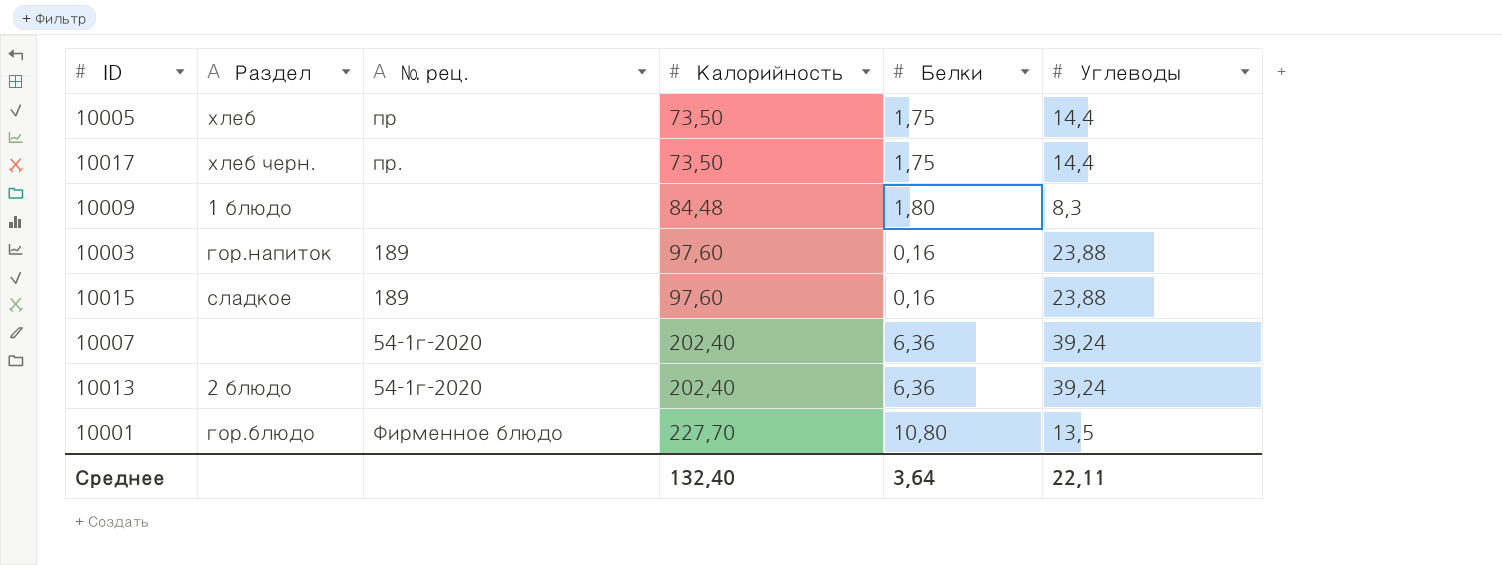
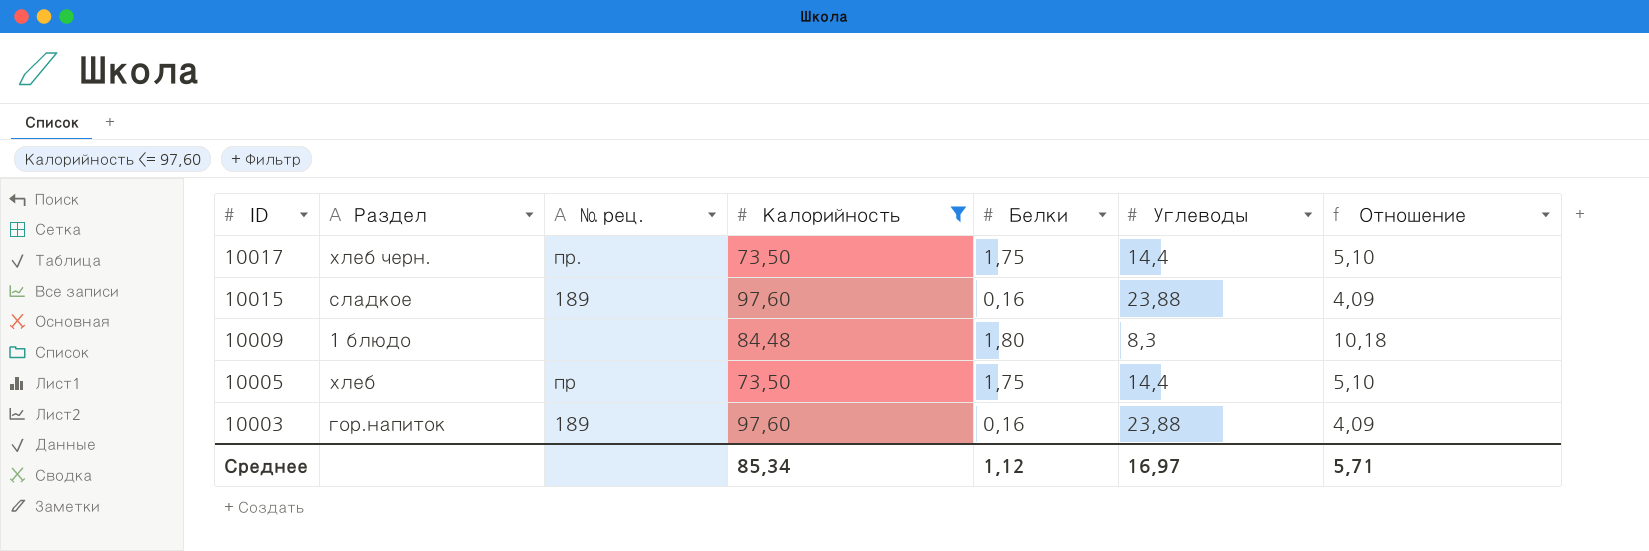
filter: none -> Калорийность <= 97,60
row order: Калорийность ascending -> ID descending
column Отношение | formula: none -> [Калорийность] / [Углеводы]
Среднее | Калорийность: 132,40 -> 85,34
Среднее | Белки: 3,64 -> 1,12
Среднее | Углеводы: 22,11 -> 16,97

